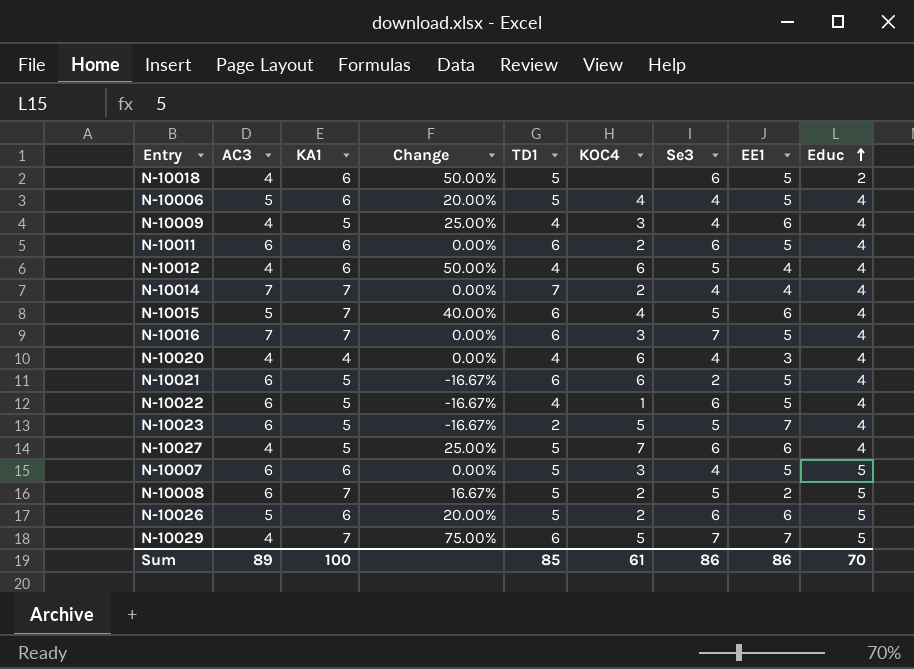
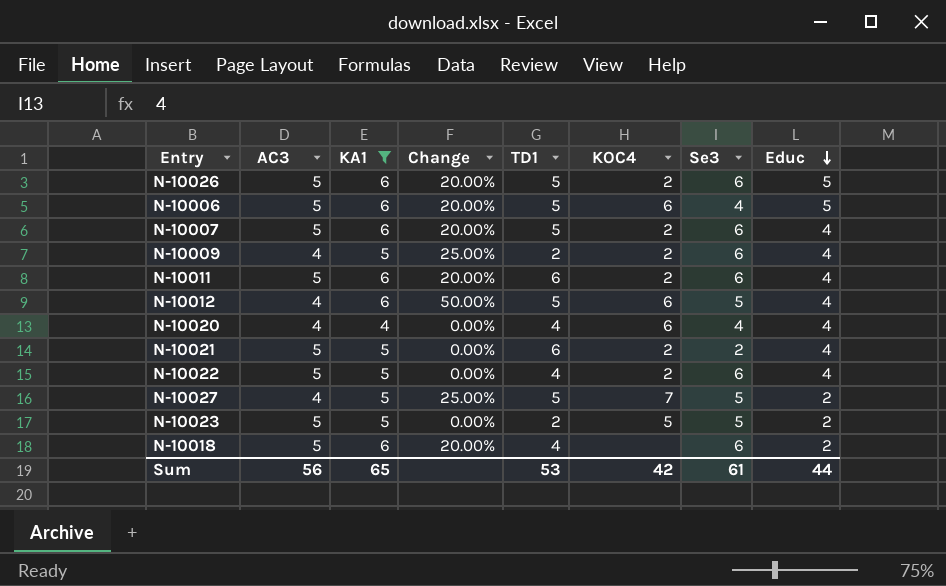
filter: none -> KA1 != 7
row order: Educ ascending -> Educ descending
column EE1 | position: 8 -> none
N-10006 | KOC4: 4 -> 6
N-10006 | Educ: 4 -> 5
N-10007 | AC3: 6 -> 5
N-10007 | Change: 0.00% -> 20.00%
N-10007 | KOC4: 3 -> 2
N-10007 | Se3: 4 -> 6
N-10007 | Educ: 5 -> 4
N-10009 | TD1: 4 -> 2
N-10009 | KOC4: 3 -> 2
N-10009 | Se3: 4 -> 6
N-10011 | AC3: 6 -> 5
N-10011 | Change: 0.00% -> 20.00%
N-10012 | TD1: 4 -> 5
N-10021 | AC3: 6 -> 5
N-10021 | Change: -16.67% -> 0.00%
N-10021 | KOC4: 6 -> 2
N-10022 | AC3: 6 -> 5
N-10022 | Change: -16.67% -> 0.00%
N-10022 | KOC4: 1 -> 2
N-10027 | Se3: 6 -> 5
N-10027 | Educ: 4 -> 2
N-10023 | AC3: 6 -> 5
N-10023 | Change: -16.67% -> 0.00%
N-10023 | Educ: 4 -> 2
N-10018 | AC3: 4 -> 5
N-10018 | Change: 50.00% -> 20.00%
N-10018 | TD1: 5 -> 4
Sum | AC3: 89 -> 56
Sum | KA1: 100 -> 65
Sum | TD1: 85 -> 53
Sum | KOC4: 61 -> 42
Sum | Se3: 86 -> 61
Sum | Educ: 70 -> 44

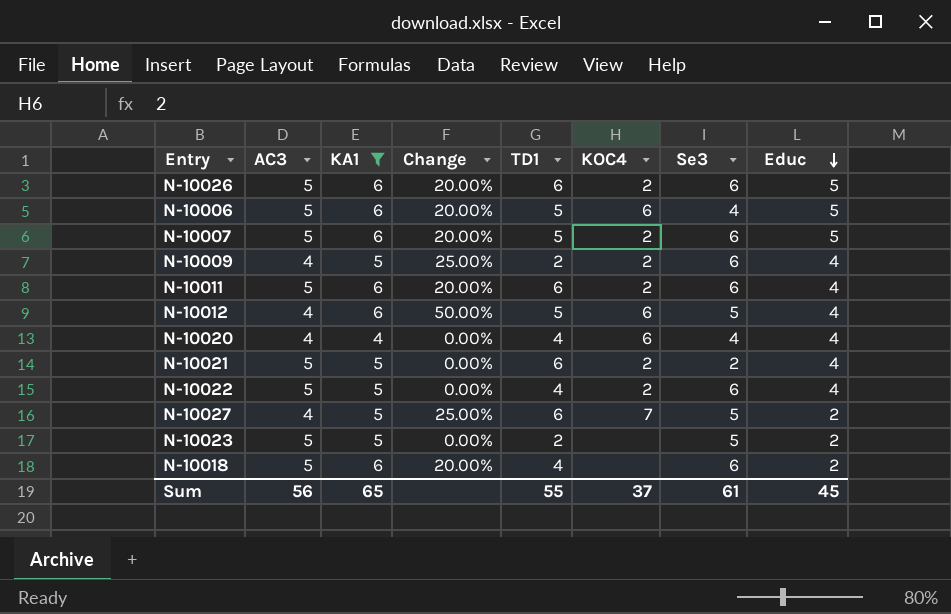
N-10026 | TD1: 5 -> 6
N-10007 | Educ: 4 -> 5
N-10027 | TD1: 5 -> 6
N-10023 | KOC4: 5 -> none
Sum | TD1: 53 -> 55
Sum | KOC4: 42 -> 37
Sum | Educ: 44 -> 45

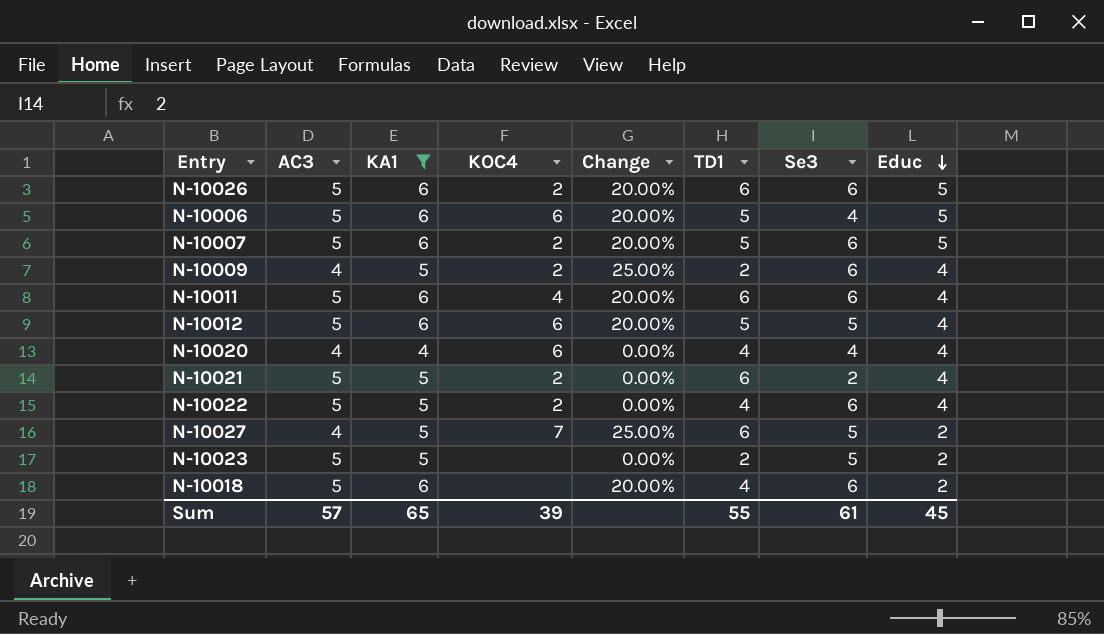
column KOC4 | position: 6 -> 4
N-10011 | KOC4: 2 -> 4
N-10012 | AC3: 4 -> 5
N-10012 | Change: 50.00% -> 20.00%
Sum | AC3: 56 -> 57
Sum | KOC4: 37 -> 39

